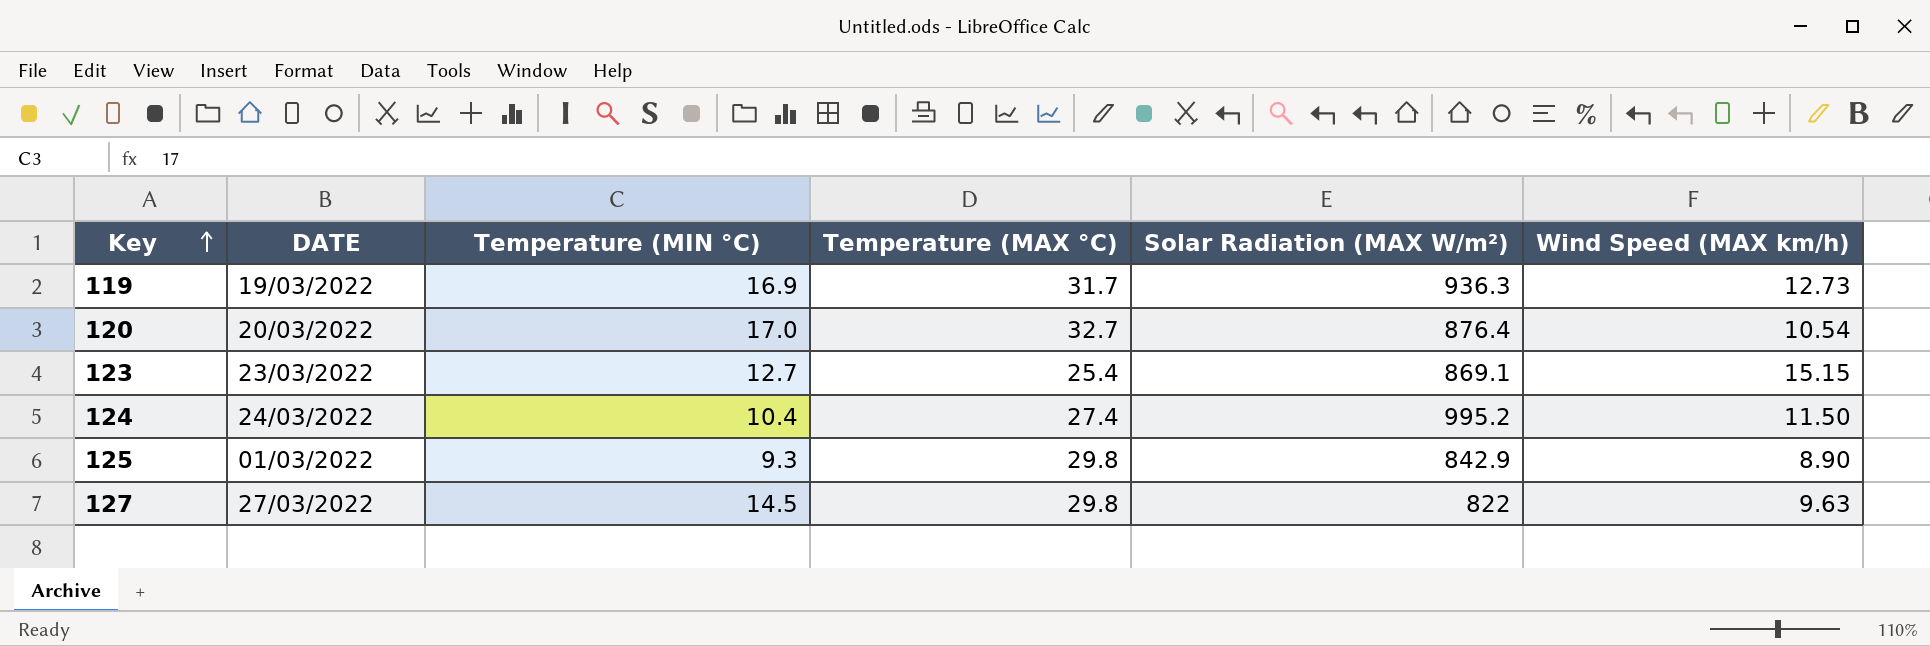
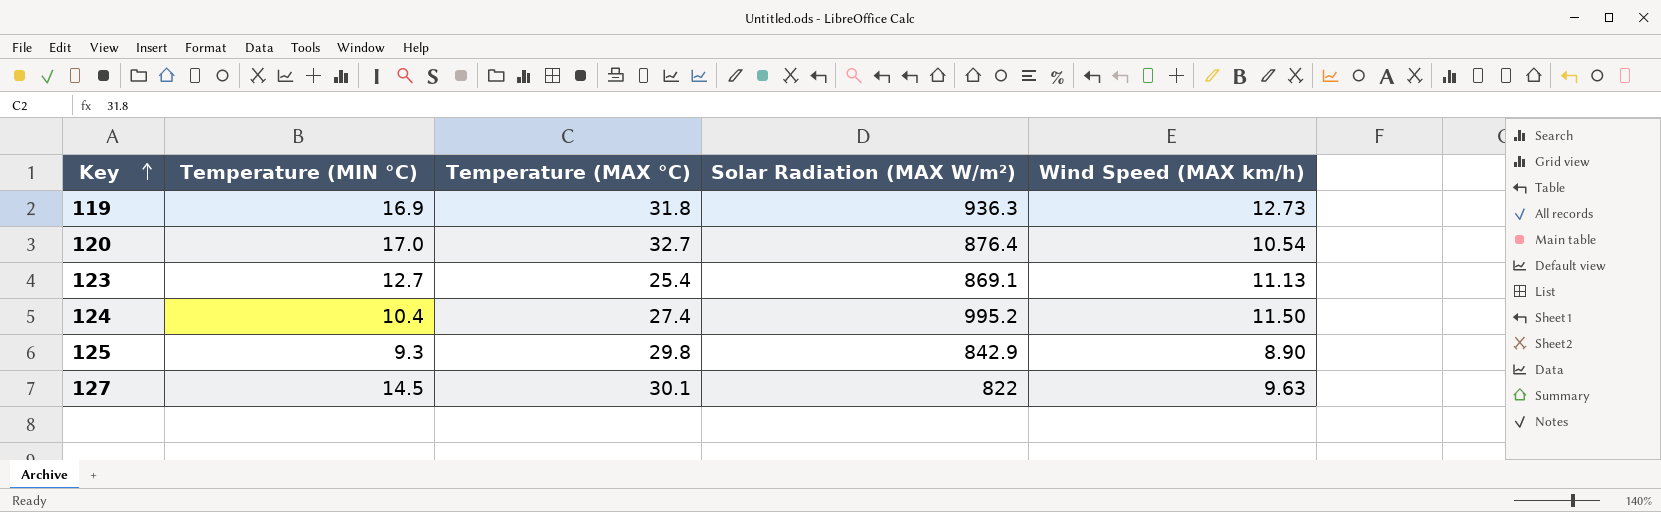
column DATE | position: 2 -> none
119 | Temperature (MAX °C): 31.7 -> 31.8
123 | Wind Speed (MAX km/h): 15.15 -> 11.13
127 | Temperature (MAX °C): 29.8 -> 30.1

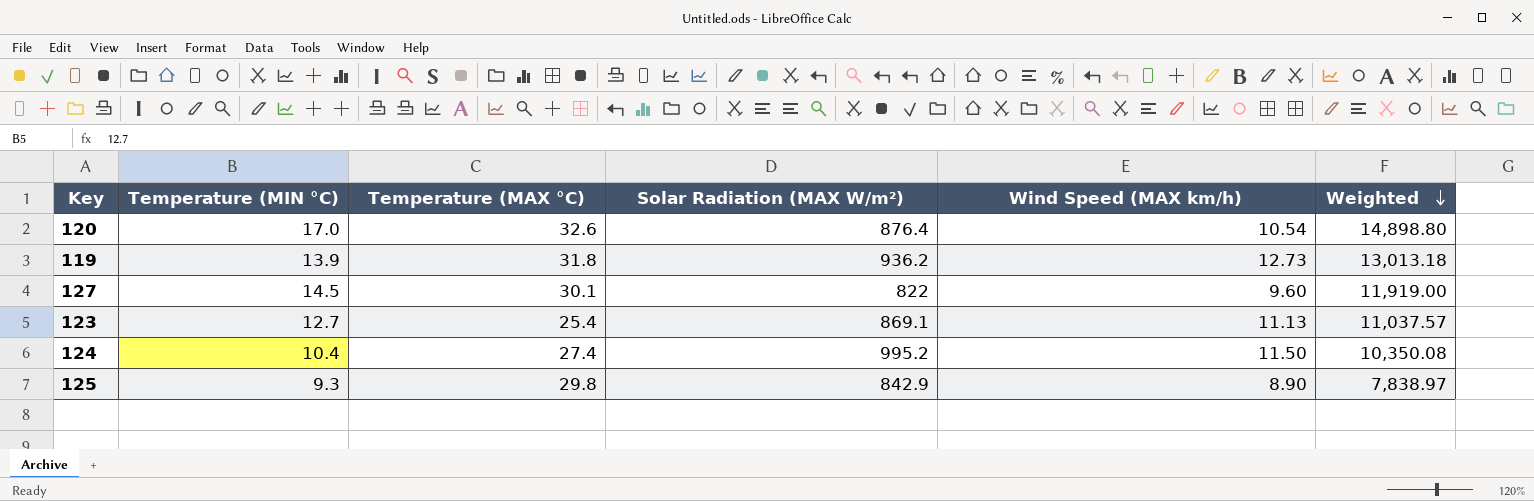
row order: Key ascending -> Weighted descending
column Weighted | formula: none -> [Temperature (MIN °C)] * [Solar Radiation (MAX W/m²)]
120 | Temperature (MAX °C): 32.7 -> 32.6
119 | Temperature (MIN °C): 16.9 -> 13.9
119 | Solar Radiation (MAX W/m²): 936.3 -> 936.2
127 | Wind Speed (MAX km/h): 9.63 -> 9.60

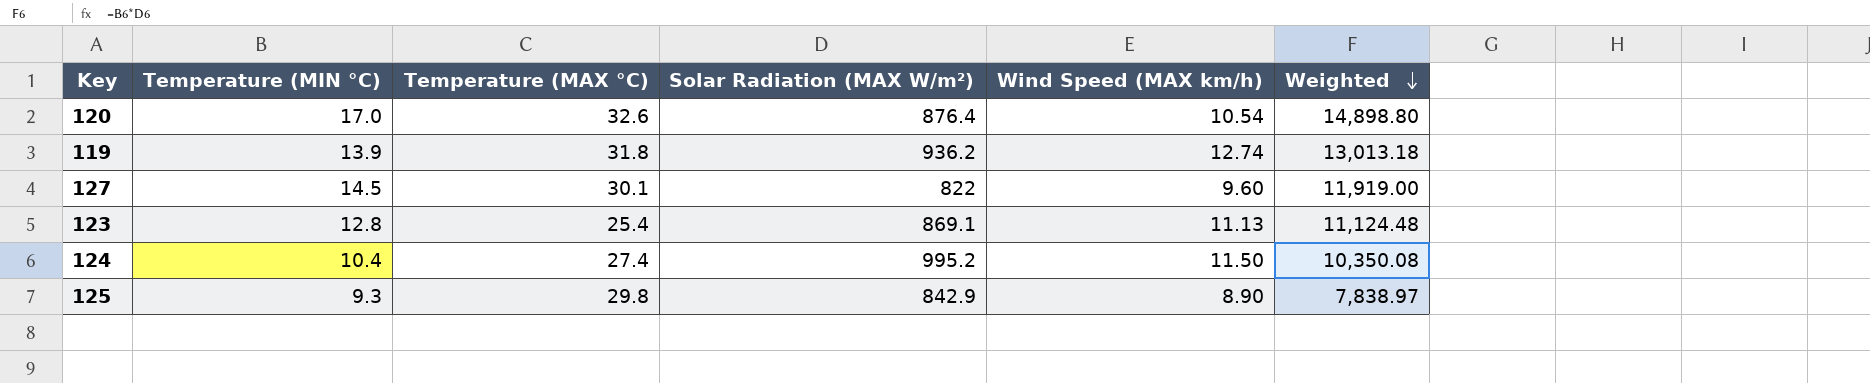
119 | Wind Speed (MAX km/h): 12.73 -> 12.74
123 | Temperature (MIN °C): 12.7 -> 12.8
123 | Weighted: 11,037.57 -> 11,124.48

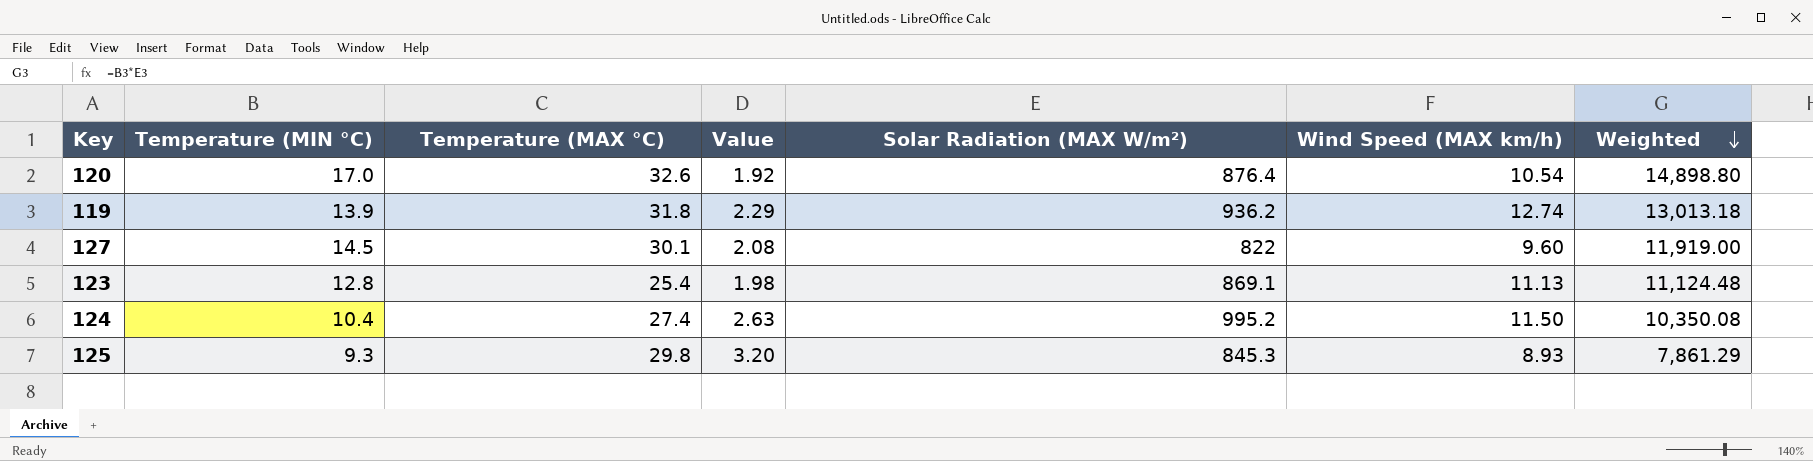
column Value | formula: none -> [Temperature (MAX °C)] / [Temperature (MIN °C)]
125 | Solar Radiation (MAX W/m²): 842.9 -> 845.3
125 | Wind Speed (MAX km/h): 8.90 -> 8.93
125 | Weighted: 7,838.97 -> 7,861.29

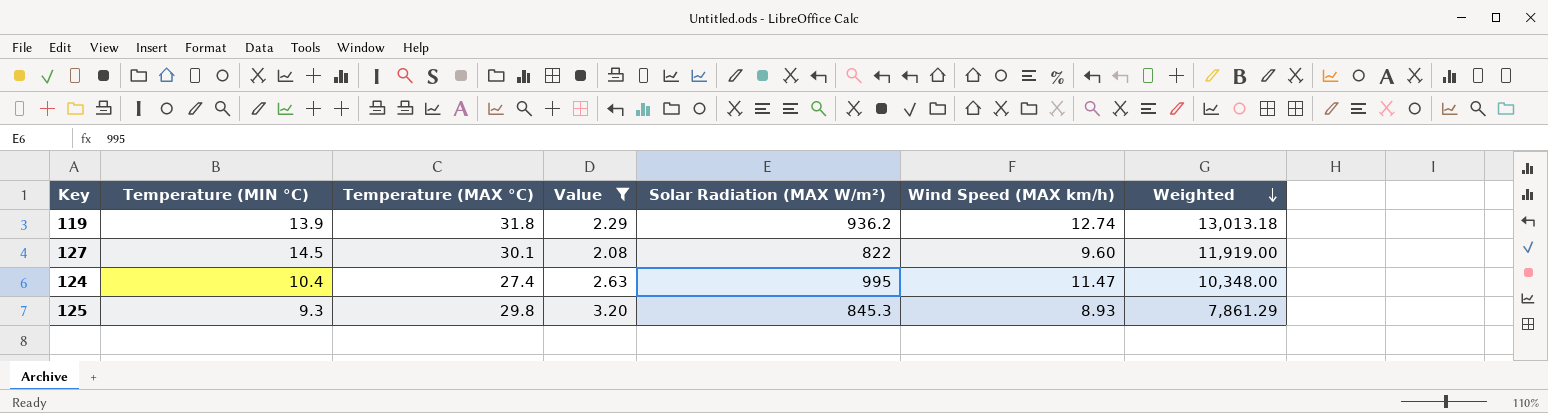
filter: none -> Value >= 2.08
124 | Solar Radiation (MAX W/m²): 995.2 -> 995
124 | Wind Speed (MAX km/h): 11.50 -> 11.47
124 | Weighted: 10,350.08 -> 10,348.00

